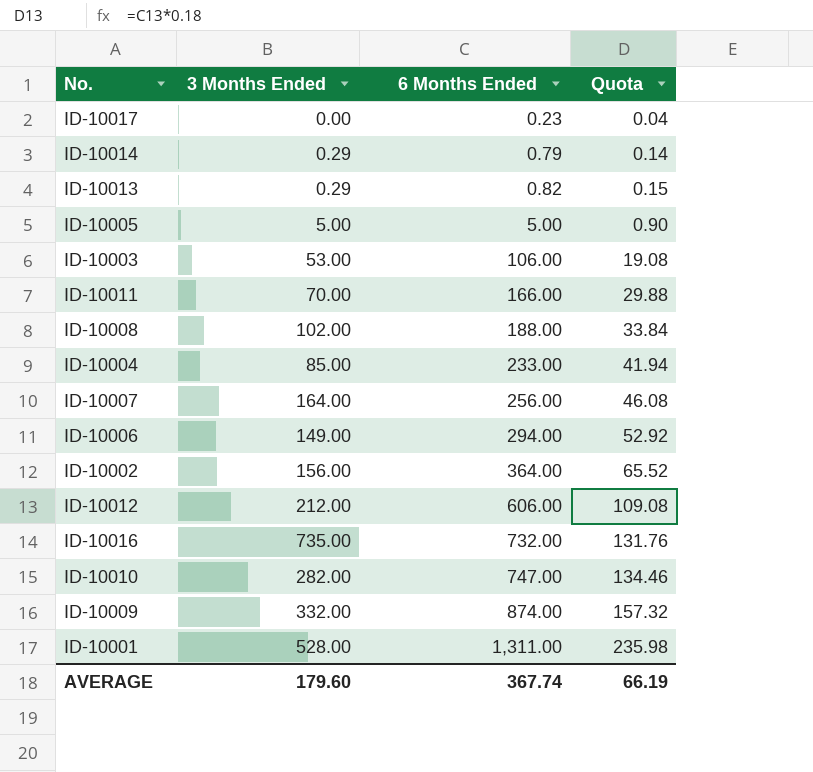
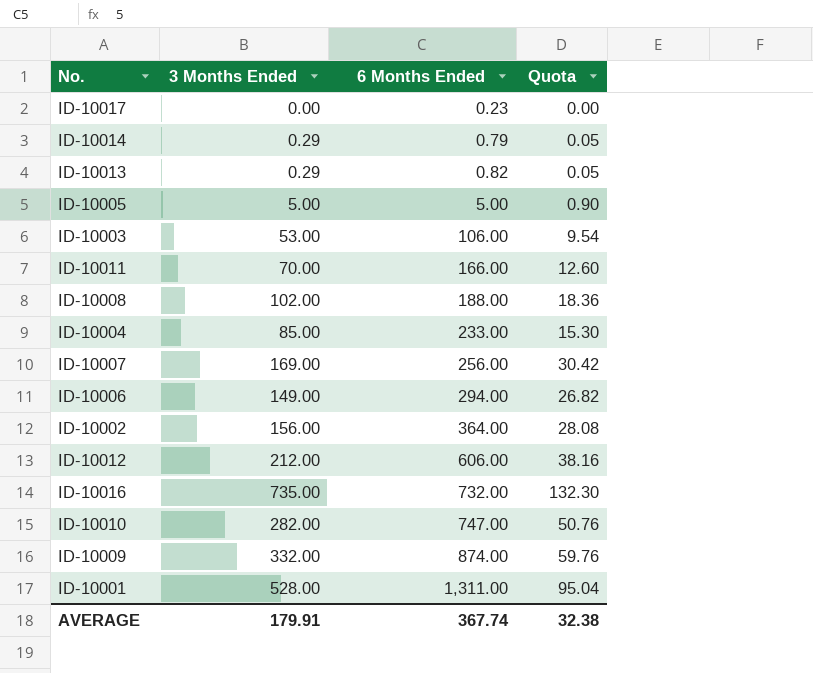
column Quota | formula: [6 Months Ended] * 0.18 -> [3 Months Ended] * 0.18
ID-10007 | 3 Months Ended: 164.00 -> 169.00
AVERAGE | 3 Months Ended: 179.60 -> 179.91
AVERAGE | Quota: 66.19 -> 32.38

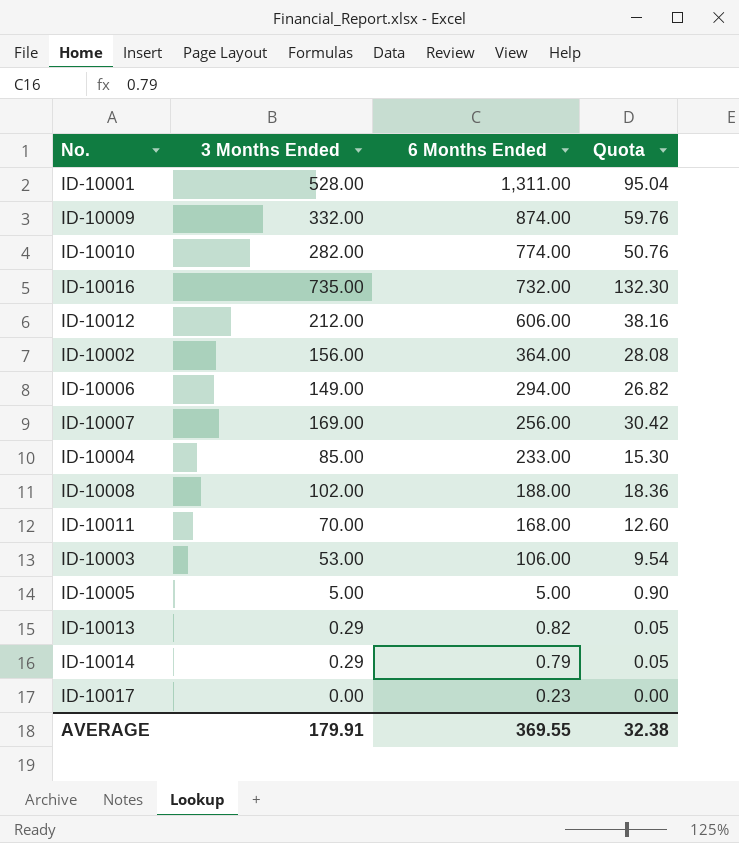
row order: 6 Months Ended ascending -> 6 Months Ended descending
ID-10010 | 6 Months Ended: 747.00 -> 774.00
ID-10011 | 6 Months Ended: 166.00 -> 168.00
AVERAGE | 6 Months Ended: 367.74 -> 369.55

